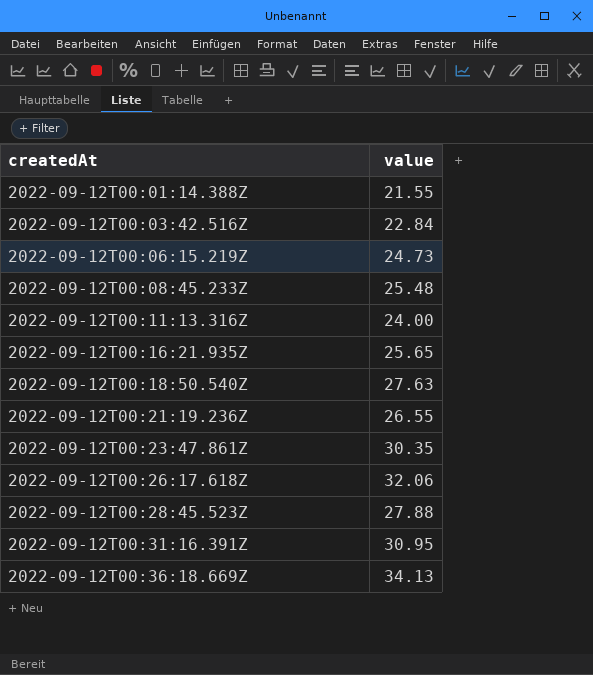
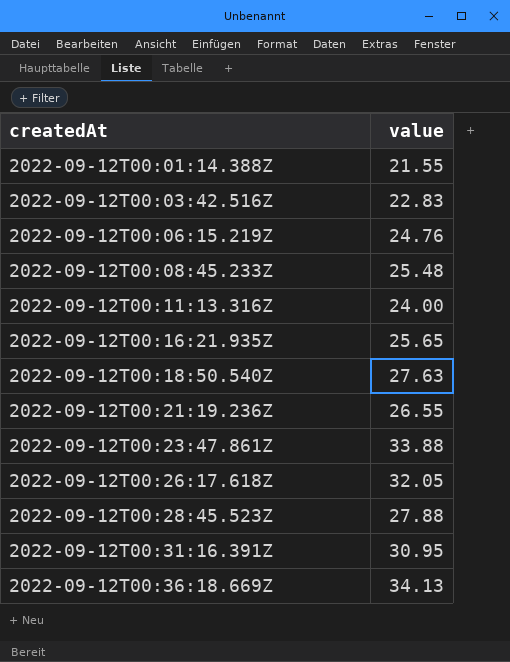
2022-09-12T00:03:42.516Z | value: 22.84 -> 22.83
2022-09-12T00:06:15.219Z | value: 24.73 -> 24.76
2022-09-12T00:23:47.861Z | value: 30.35 -> 33.88
2022-09-12T00:26:17.618Z | value: 32.06 -> 32.05

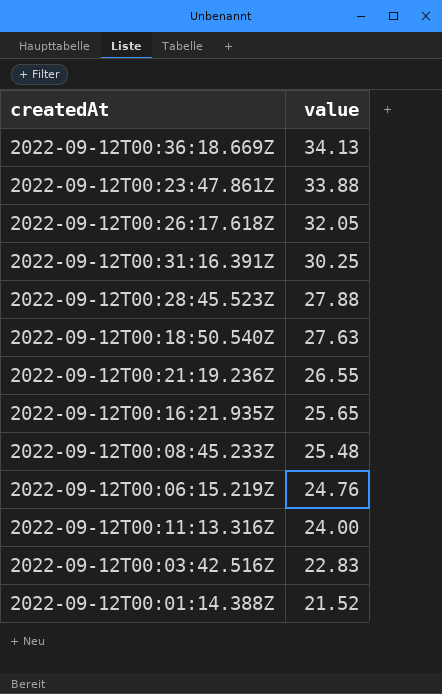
row order: createdAt ascending -> value descending
2022-09-12T00:31:16.391Z | value: 30.95 -> 30.25
2022-09-12T00:01:14.388Z | value: 21.55 -> 21.52

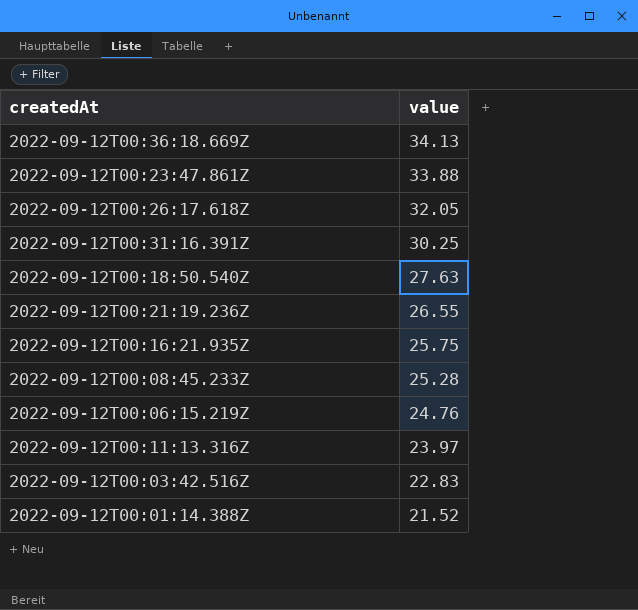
row 2022-09-12T00:28:45.523Z: 27.88 -> none
2022-09-12T00:16:21.935Z | value: 25.65 -> 25.75
2022-09-12T00:08:45.233Z | value: 25.48 -> 25.28
2022-09-12T00:11:13.316Z | value: 24.00 -> 23.97

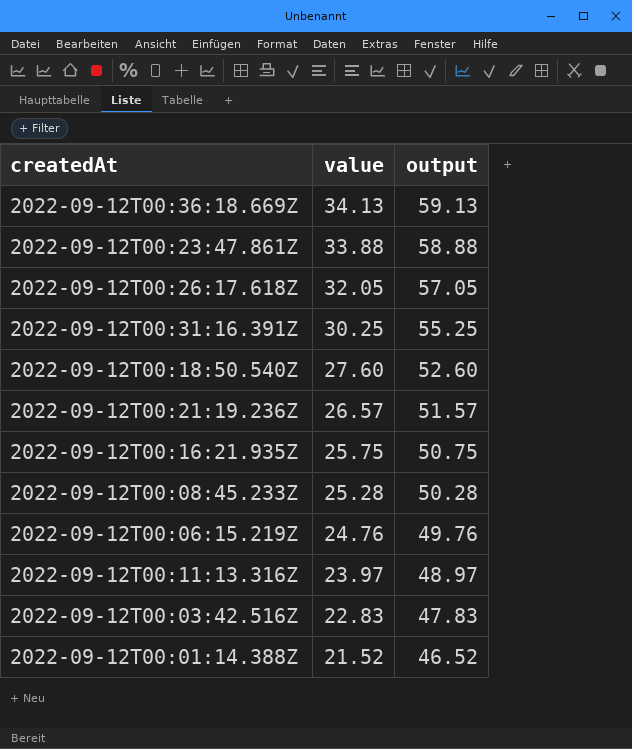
column output | formula: none -> [value] + 25
2022-09-12T00:18:50.540Z | value: 27.63 -> 27.60
2022-09-12T00:21:19.236Z | value: 26.55 -> 26.57

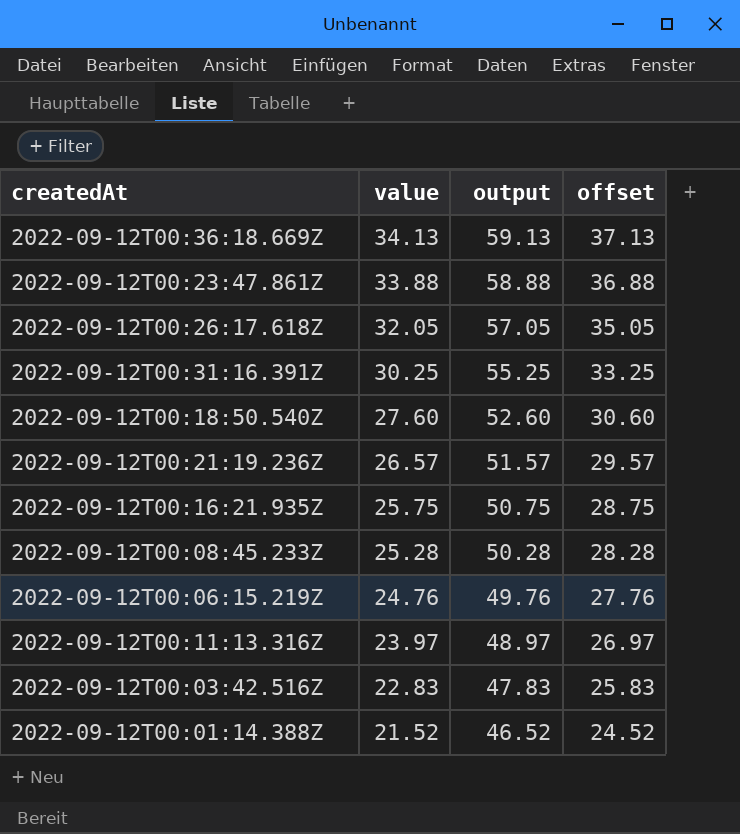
column offset | formula: none -> [value] + 3

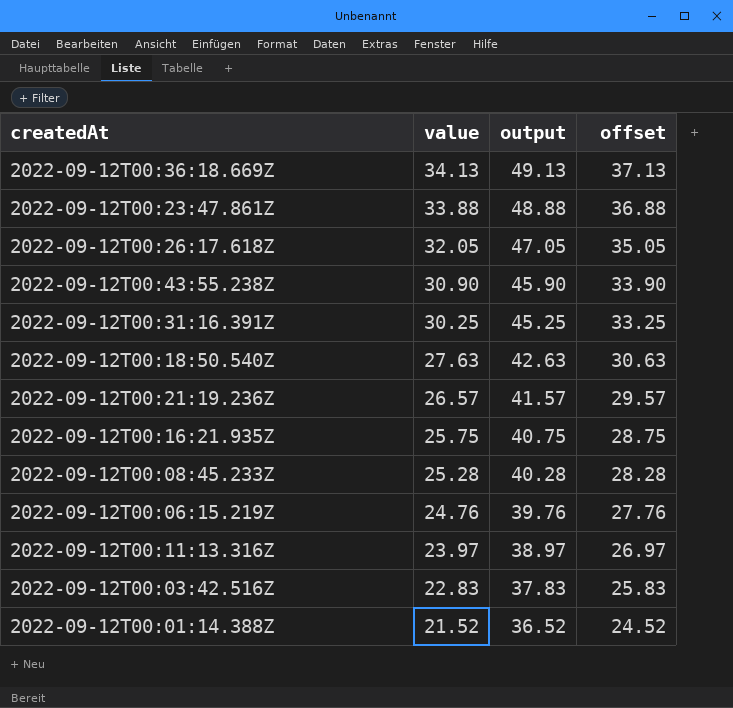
column output | formula: [value] + 25 -> [value] + 15
row 2022-09-12T00:43:55.238Z: none -> 30.90 | 45.90 | 33.90
2022-09-12T00:18:50.540Z | value: 27.60 -> 27.63
2022-09-12T00:18:50.540Z | offset: 30.60 -> 30.63

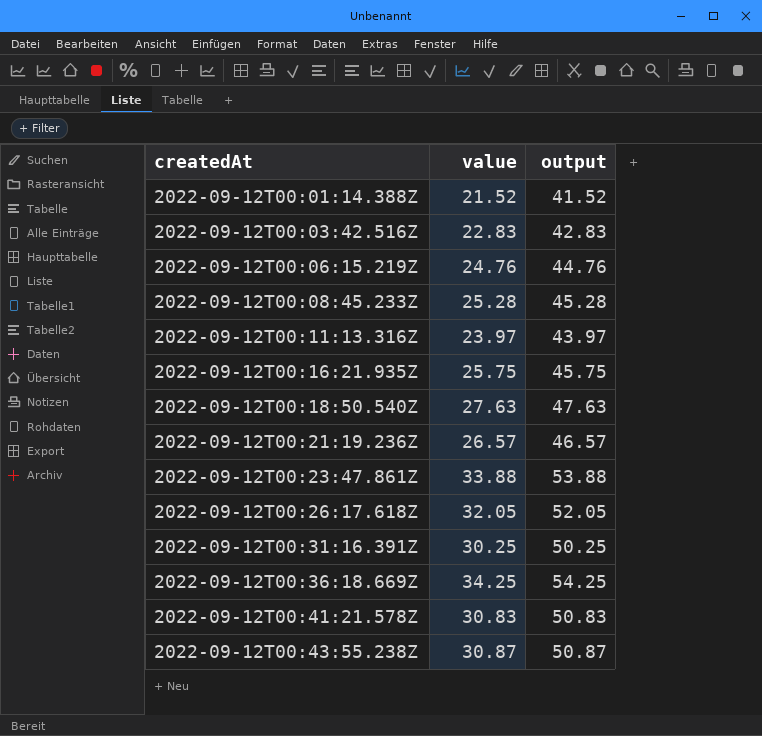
row order: value descending -> createdAt ascending
column offset | formula: [value] + 3 -> none
column output | formula: [value] + 15 -> [value] + 20
2022-09-12T00:36:18.669Z | value: 34.13 -> 34.25
row 2022-09-12T00:41:21.578Z: none -> 30.83 | 50.83
2022-09-12T00:43:55.238Z | value: 30.90 -> 30.87

